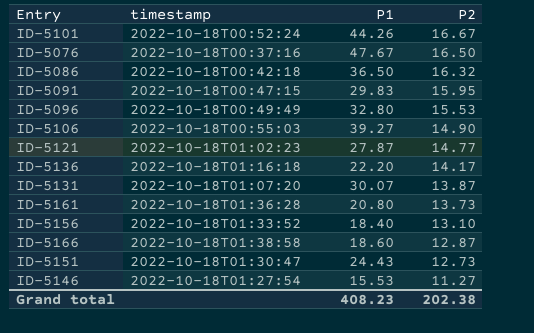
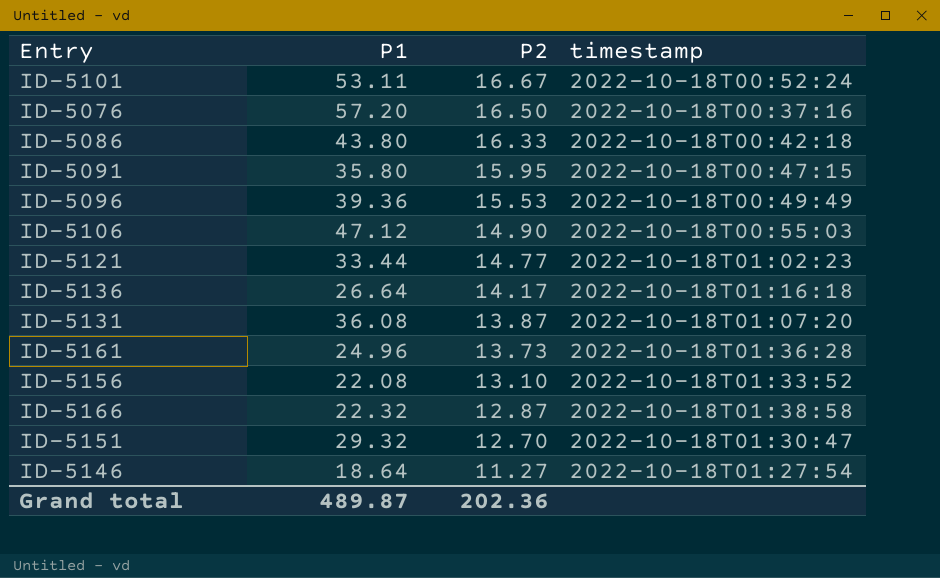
column timestamp | position: 2 -> 4
ID-5101 | P1: 44.26 -> 53.11
ID-5076 | P1: 47.67 -> 57.20
ID-5086 | P1: 36.50 -> 43.80
ID-5086 | P2: 16.32 -> 16.33
ID-5091 | P1: 29.83 -> 35.80
ID-5096 | P1: 32.80 -> 39.36
ID-5106 | P1: 39.27 -> 47.12
ID-5121 | P1: 27.87 -> 33.44
ID-5136 | P1: 22.20 -> 26.64
ID-5131 | P1: 30.07 -> 36.08
ID-5161 | P1: 20.80 -> 24.96
ID-5156 | P1: 18.40 -> 22.08
ID-5166 | P1: 18.60 -> 22.32
ID-5151 | P1: 24.43 -> 29.32
ID-5151 | P2: 12.73 -> 12.70
ID-5146 | P1: 15.53 -> 18.64
Grand total | P1: 408.23 -> 489.87
Grand total | P2: 202.38 -> 202.36

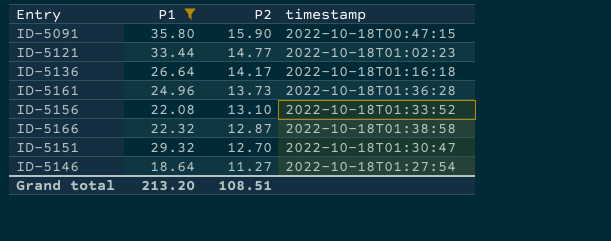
filter: none -> P1 <= 35.80
ID-5091 | P2: 15.95 -> 15.90
Grand total | P1: 489.87 -> 213.20
Grand total | P2: 202.36 -> 108.51

